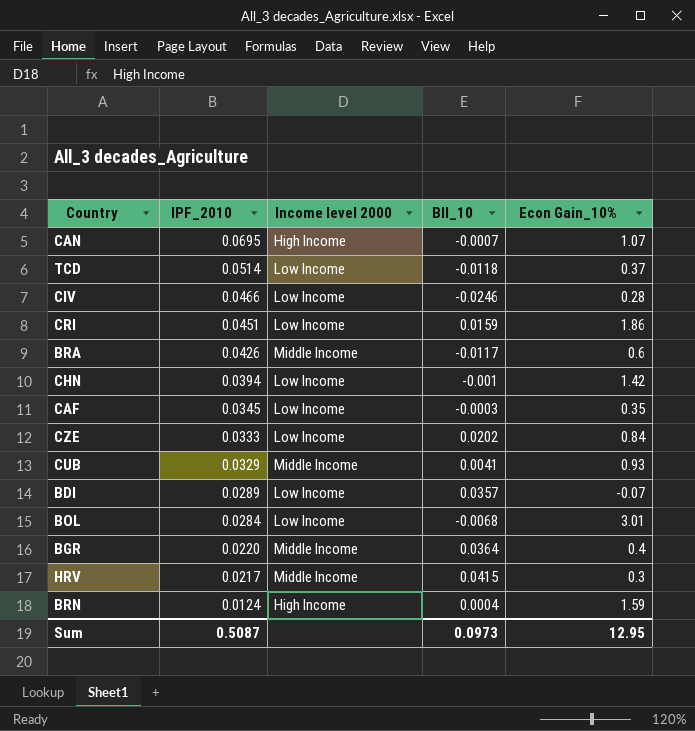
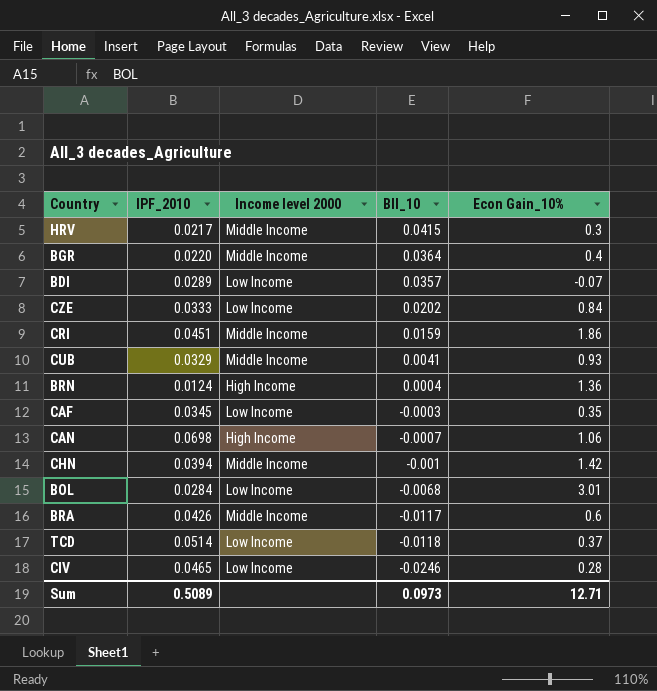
row order: IPF_2010 descending -> BII_10 descending
CRI | Income level 2000: Low Income -> Middle Income
BRN | Econ Gain_10%: 1.59 -> 1.36
CAN | IPF_2010: 0.0695 -> 0.0698
CAN | Econ Gain_10%: 1.07 -> 1.06
CHN | Income level 2000: Low Income -> Middle Income
CIV | IPF_2010: 0.0466 -> 0.0465
Sum | IPF_2010: 0.5087 -> 0.5089
Sum | Econ Gain_10%: 12.95 -> 12.71

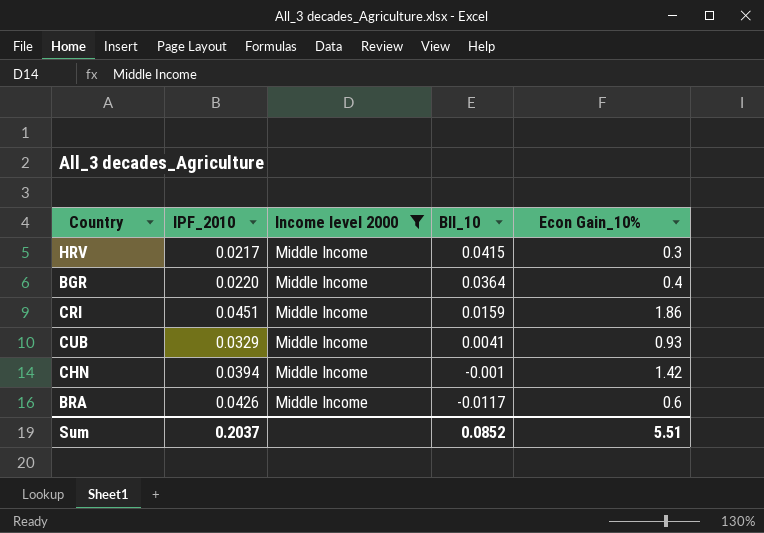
filter: none -> Income level 2000 = Middle Income
Sum | IPF_2010: 0.5089 -> 0.2037
Sum | BII_10: 0.0973 -> 0.0852
Sum | Econ Gain_10%: 12.71 -> 5.51

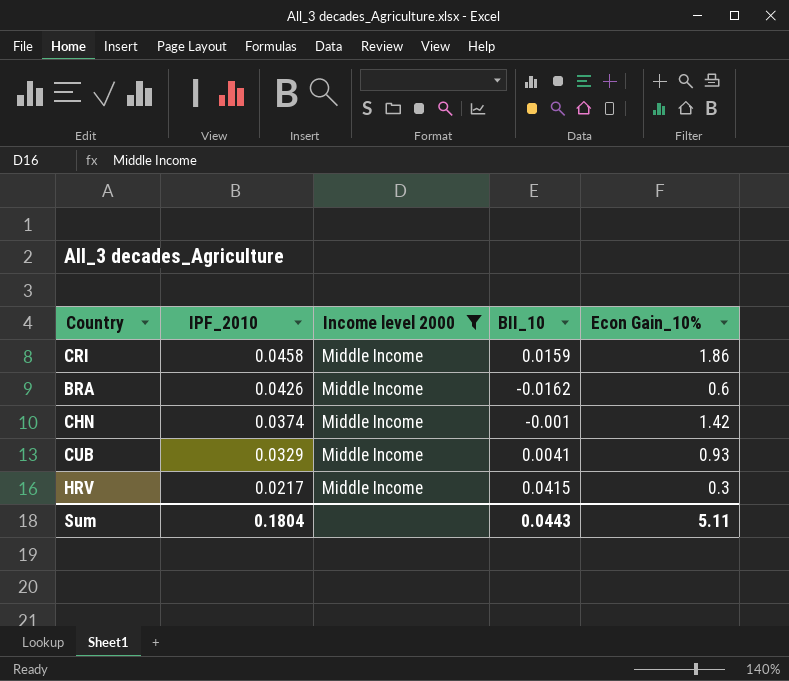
row order: BII_10 descending -> IPF_2010 descending
row BGR: 0.0220 | Middle Income | 0.0364 | 0.4 -> none
CRI | IPF_2010: 0.0451 -> 0.0458
BRA | BII_10: -0.0117 -> -0.0162
CHN | IPF_2010: 0.0394 -> 0.0374
Sum | IPF_2010: 0.2037 -> 0.1804
Sum | BII_10: 0.0852 -> 0.0443
Sum | Econ Gain_10%: 5.51 -> 5.11

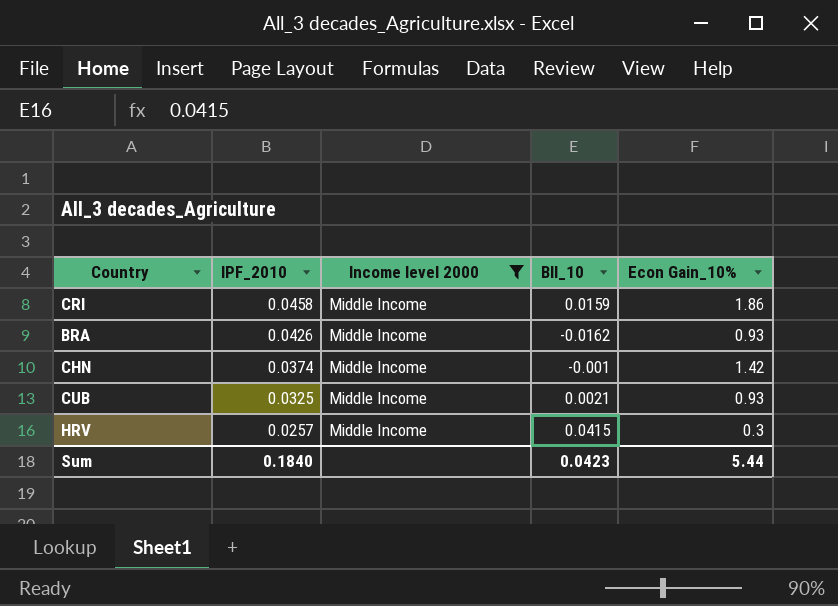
BRA | Econ Gain_10%: 0.6 -> 0.93
CUB | IPF_2010: 0.0329 -> 0.0325
CUB | BII_10: 0.0041 -> 0.0021
HRV | IPF_2010: 0.0217 -> 0.0257
Sum | IPF_2010: 0.1804 -> 0.1840
Sum | BII_10: 0.0443 -> 0.0423
Sum | Econ Gain_10%: 5.11 -> 5.44

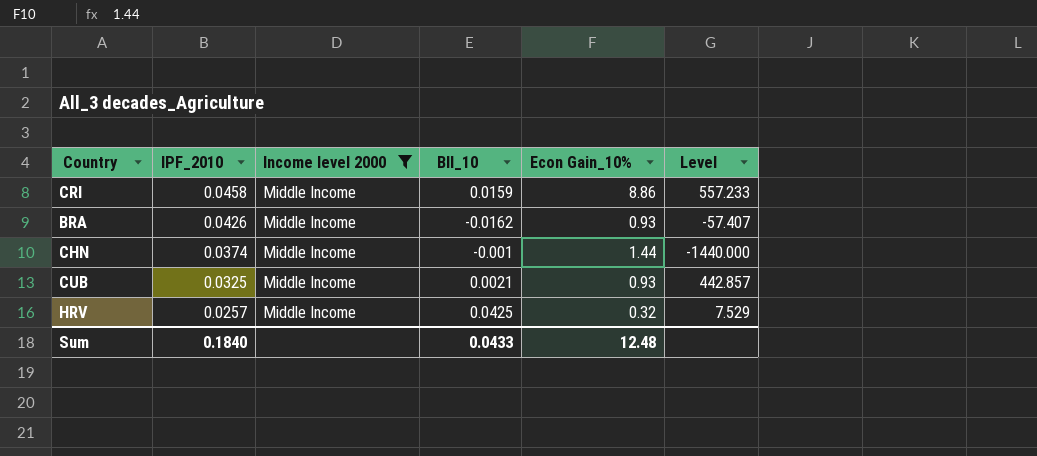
column Level | formula: none -> [Econ Gain_10%] / [BII_10]
CRI | Econ Gain_10%: 1.86 -> 8.86
CHN | Econ Gain_10%: 1.42 -> 1.44
HRV | BII_10: 0.0415 -> 0.0425
HRV | Econ Gain_10%: 0.3 -> 0.32
Sum | BII_10: 0.0423 -> 0.0433
Sum | Econ Gain_10%: 5.44 -> 12.48

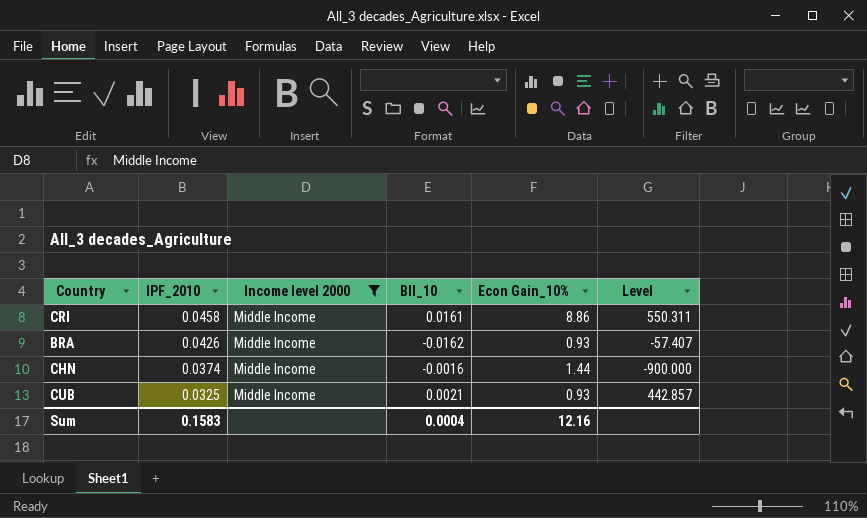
row HRV: 0.0257 | Middle Income | 0.0425 | 0.32 | 7.529 -> none
CRI | BII_10: 0.0159 -> 0.0161
CRI | Level: 557.233 -> 550.311
CHN | BII_10: -0.001 -> -0.0016
CHN | Level: -1440.000 -> -900.000
Sum | IPF_2010: 0.1840 -> 0.1583
Sum | BII_10: 0.0433 -> 0.0004
Sum | Econ Gain_10%: 12.48 -> 12.16

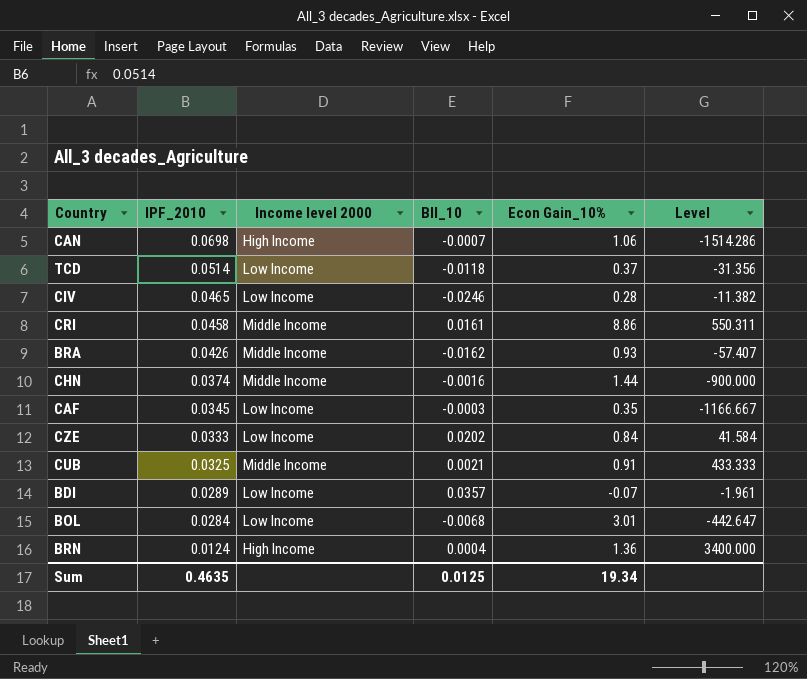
filter: Income level 2000 = Middle Income -> none
CUB | Econ Gain_10%: 0.93 -> 0.91
CUB | Level: 442.857 -> 433.333
Sum | IPF_2010: 0.1583 -> 0.4635
Sum | BII_10: 0.0004 -> 0.0125
Sum | Econ Gain_10%: 12.16 -> 19.34

